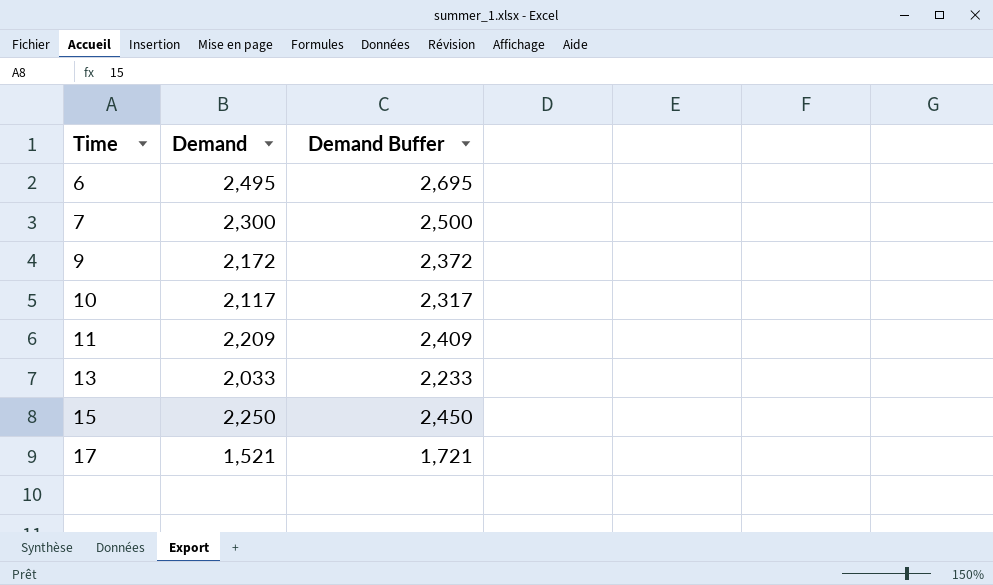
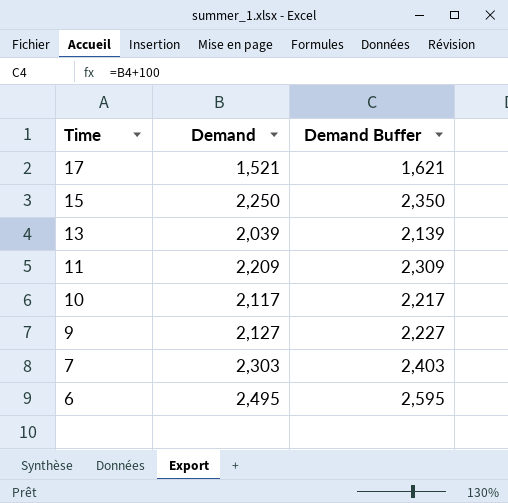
row order: Time ascending -> Time descending
column Demand Buffer | formula: [Demand] + 200 -> [Demand] + 100
13 | Demand: 2,033 -> 2,039
9 | Demand: 2,172 -> 2,127
7 | Demand: 2,300 -> 2,303

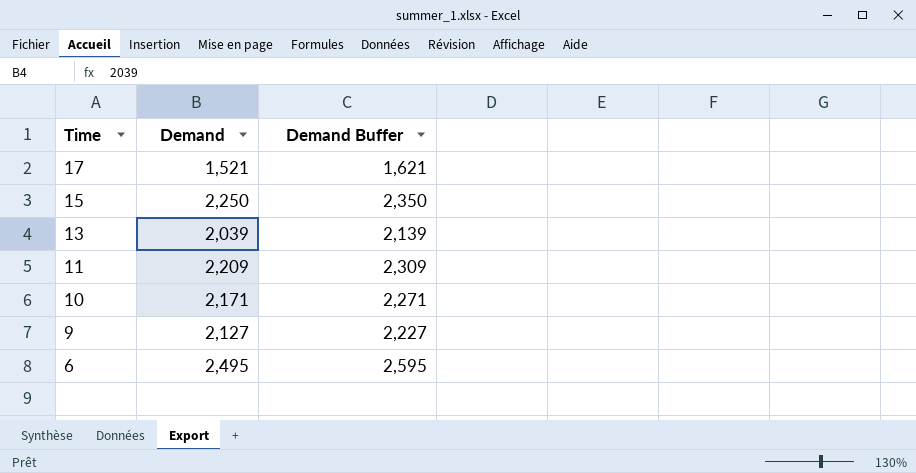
row 7: 2,303 | 2,403 -> none
10 | Demand: 2,117 -> 2,171
10 | Demand Buffer: 2,217 -> 2,271

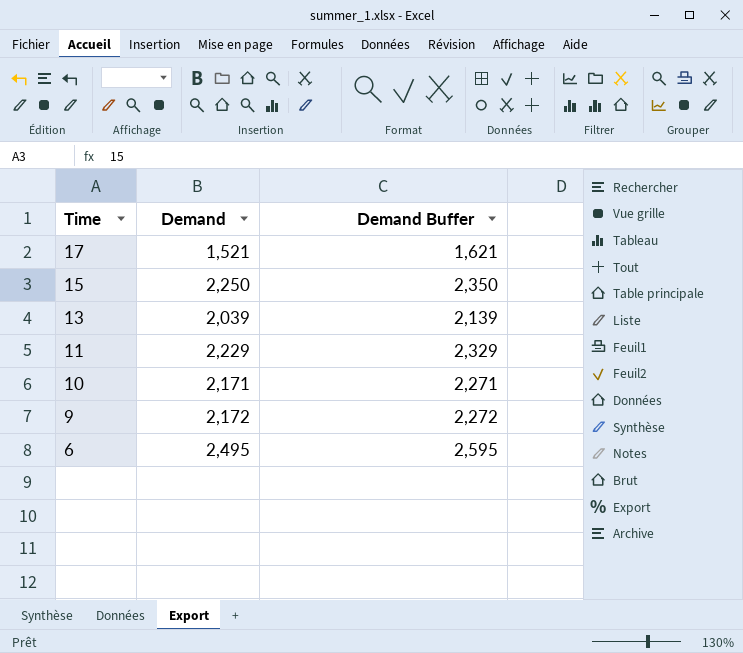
11 | Demand: 2,209 -> 2,229
11 | Demand Buffer: 2,309 -> 2,329
9 | Demand: 2,127 -> 2,172
9 | Demand Buffer: 2,227 -> 2,272

